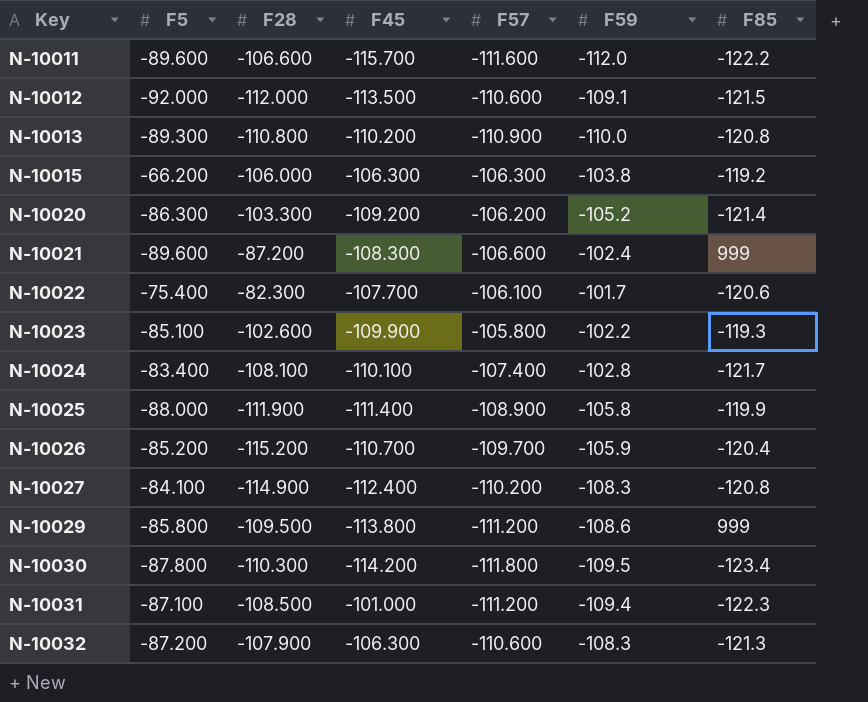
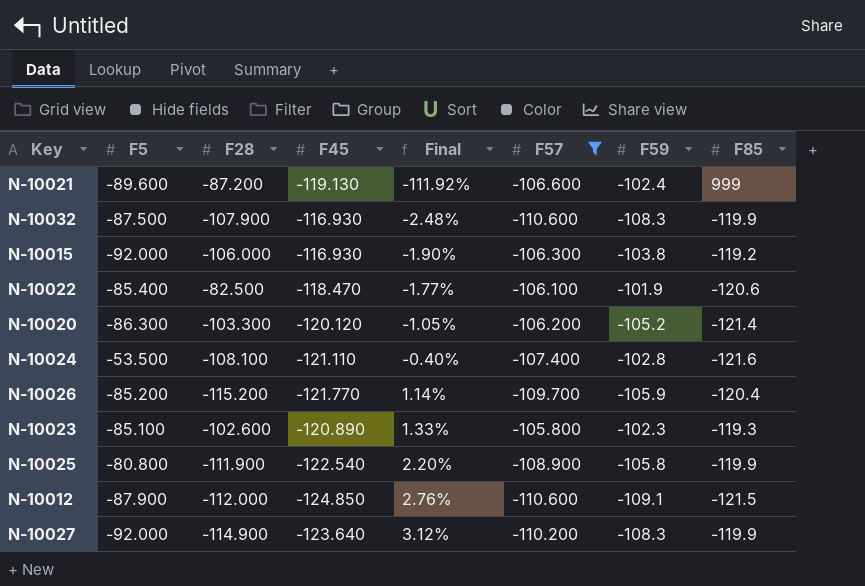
filter: none -> F57 >= -110.600
row order: Key ascending -> Final ascending
column Final | formula: none -> ([F45] - [F85]) / [F85]
N-10021 | F45: -108.300 -> -119.130
N-10032 | F5: -87.200 -> -87.500
N-10032 | F45: -106.300 -> -116.930
N-10032 | F85: -121.3 -> -119.9
N-10015 | F5: -66.200 -> -92.000
N-10015 | F45: -106.300 -> -116.930
N-10022 | F5: -75.400 -> -85.400
N-10022 | F28: -82.300 -> -82.500
N-10022 | F45: -107.700 -> -118.470
N-10022 | F59: -101.7 -> -101.9
N-10020 | F45: -109.200 -> -120.120
N-10024 | F5: -83.400 -> -53.500
N-10024 | F45: -110.100 -> -121.110
N-10024 | F85: -121.7 -> -121.6
N-10026 | F45: -110.700 -> -121.770
N-10023 | F45: -109.900 -> -120.890
N-10023 | F59: -102.2 -> -102.3
N-10025 | F5: -88.000 -> -80.800
N-10025 | F45: -111.400 -> -122.540
N-10012 | F5: -92.000 -> -87.900
N-10012 | F45: -113.500 -> -124.850
N-10027 | F5: -84.100 -> -92.000
N-10027 | F45: -112.400 -> -123.640
N-10027 | F85: -120.8 -> -119.9

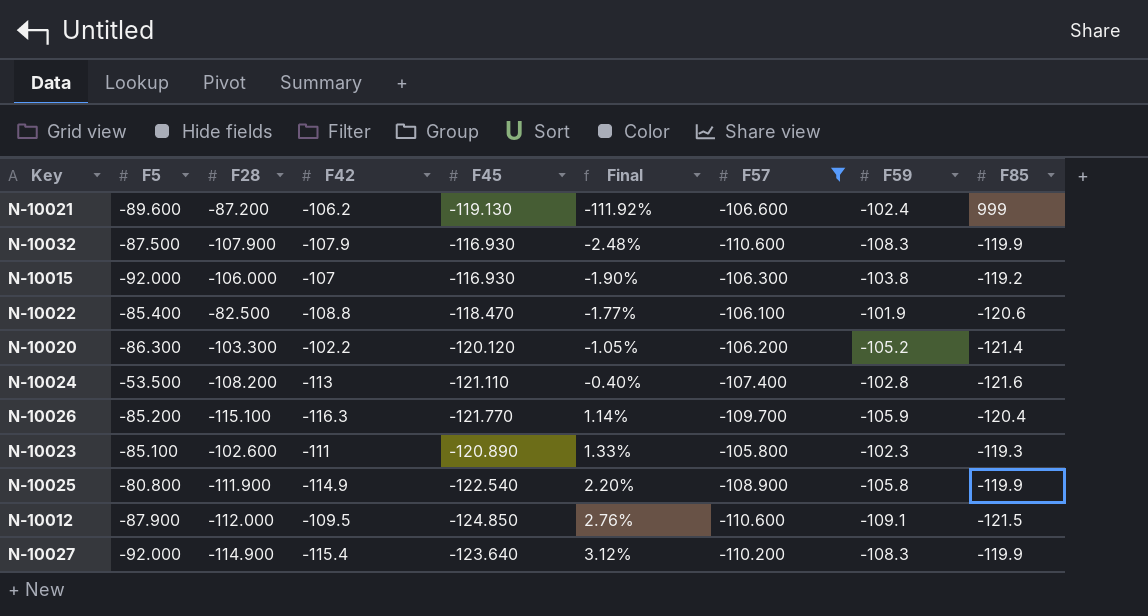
column F42 | position: none -> 4
N-10024 | F28: -108.100 -> -108.200
N-10026 | F28: -115.200 -> -115.100

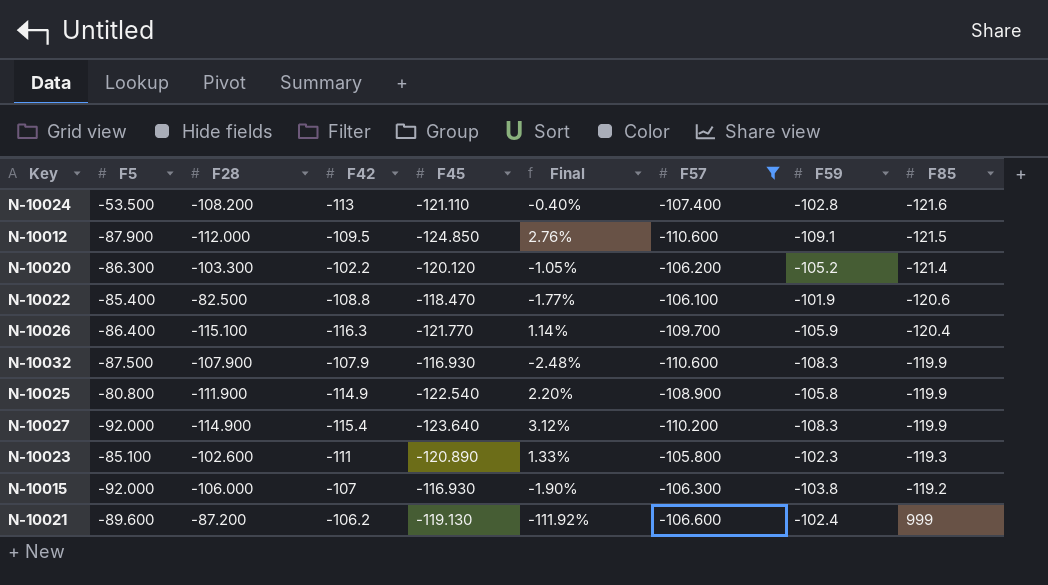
row order: Final ascending -> F85 ascending
N-10026 | F5: -85.200 -> -86.400

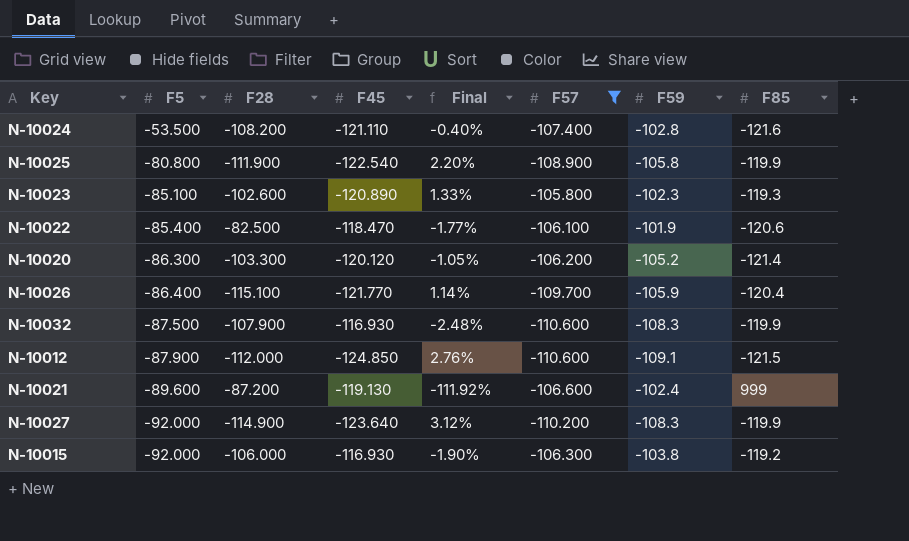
row order: F85 ascending -> F5 descending
column F42 | position: 4 -> none

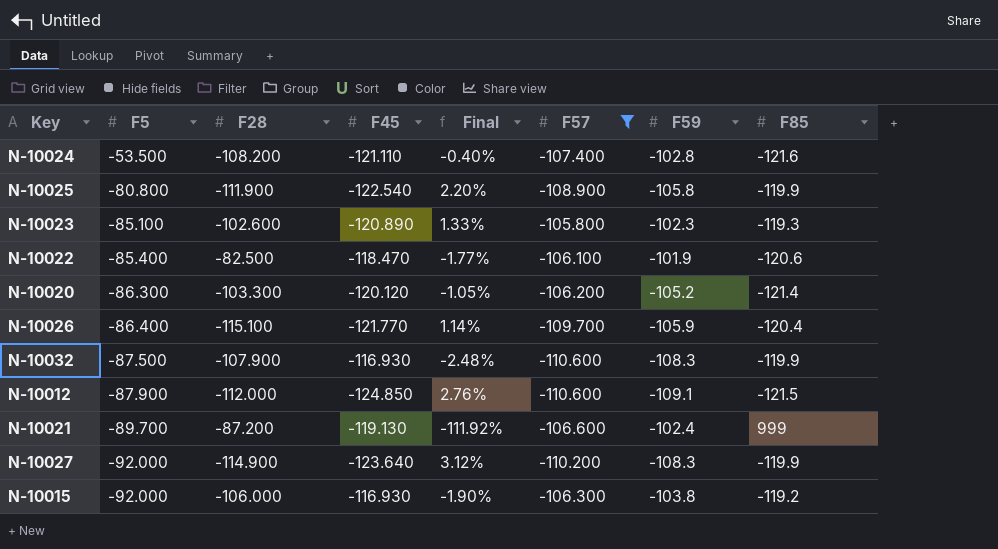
N-10021 | F5: -89.600 -> -89.700

